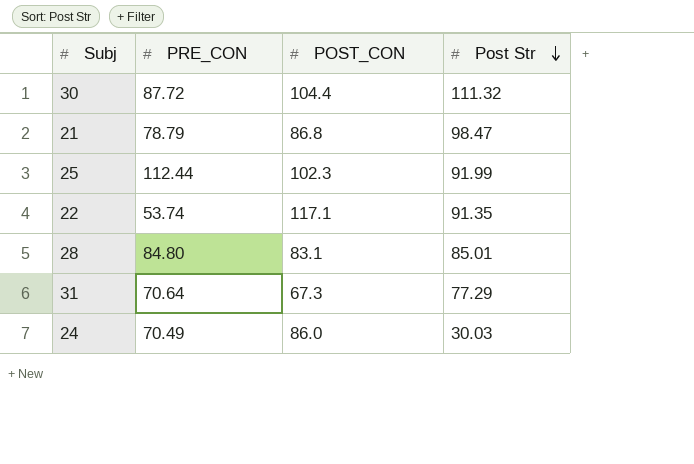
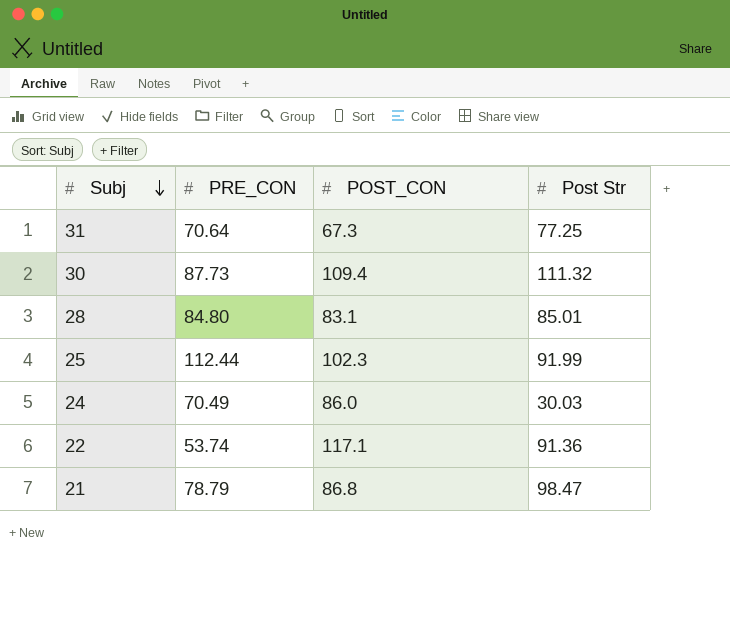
row order: Post Str descending -> Subj descending
31 | Post Str: 77.29 -> 77.25
30 | PRE_CON: 87.72 -> 87.73
30 | POST_CON: 104.4 -> 109.4
22 | Post Str: 91.35 -> 91.36

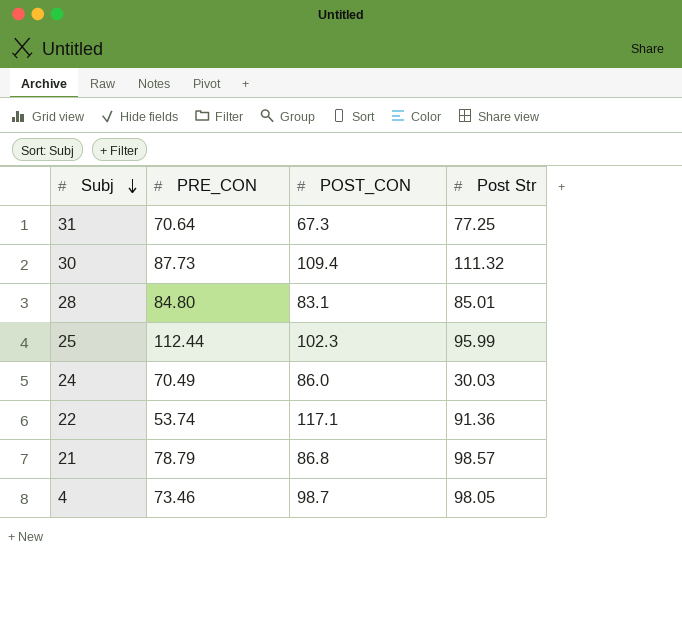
25 | Post Str: 91.99 -> 95.99
21 | Post Str: 98.47 -> 98.57
row 4: none -> 73.46 | 98.7 | 98.05

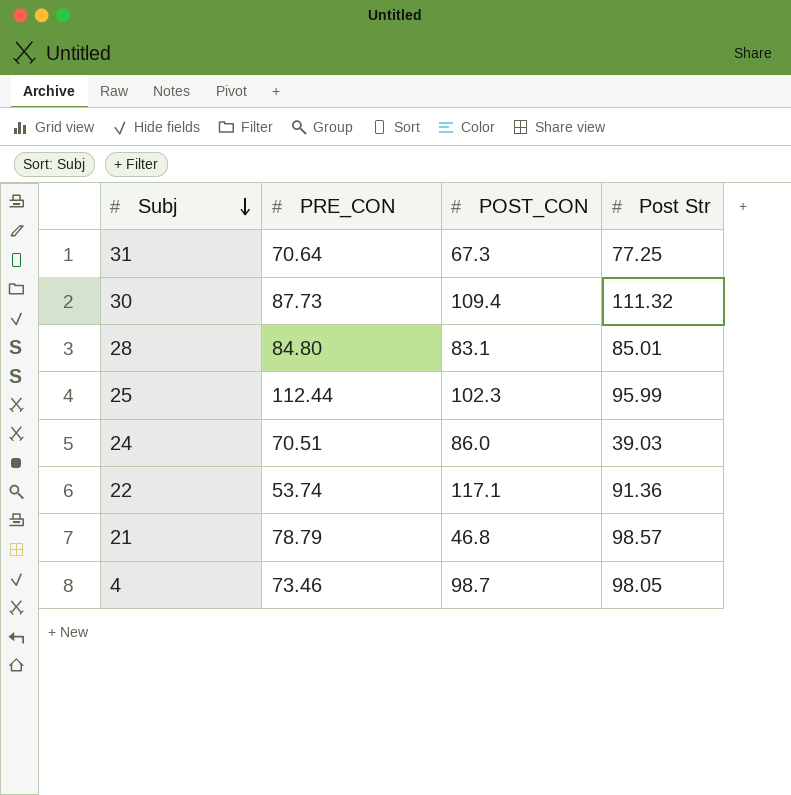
24 | PRE_CON: 70.49 -> 70.51
24 | Post Str: 30.03 -> 39.03
21 | POST_CON: 86.8 -> 46.8

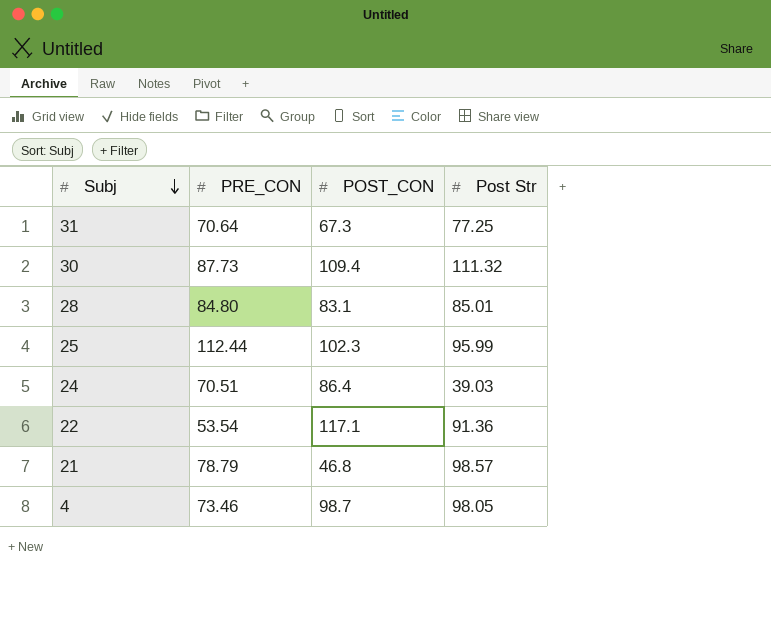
24 | POST_CON: 86.0 -> 86.4
22 | PRE_CON: 53.74 -> 53.54

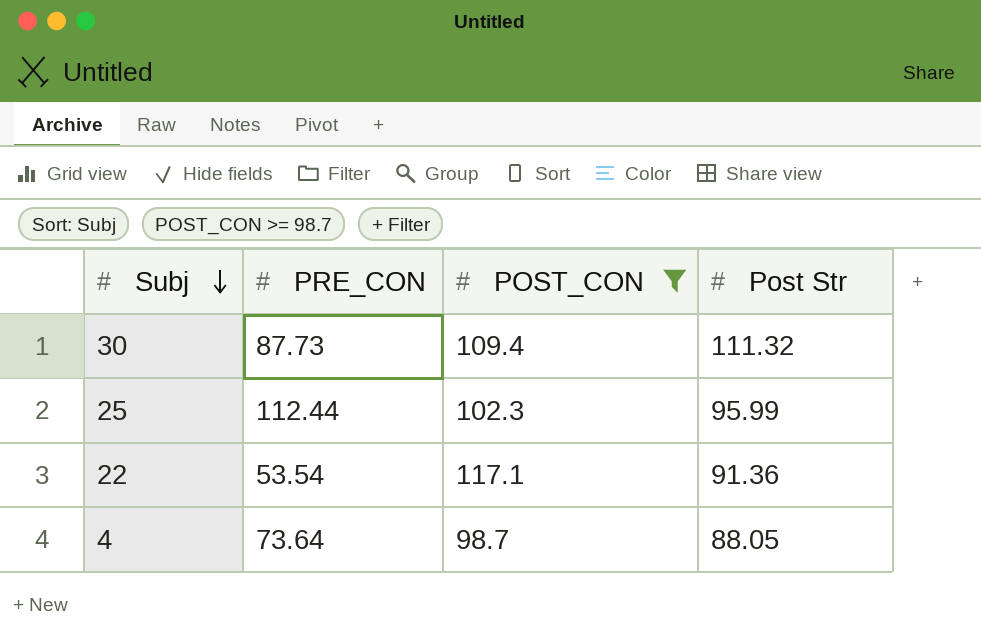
filter: none -> POST_CON >= 98.7
4 | PRE_CON: 73.46 -> 73.64
4 | Post Str: 98.05 -> 88.05

